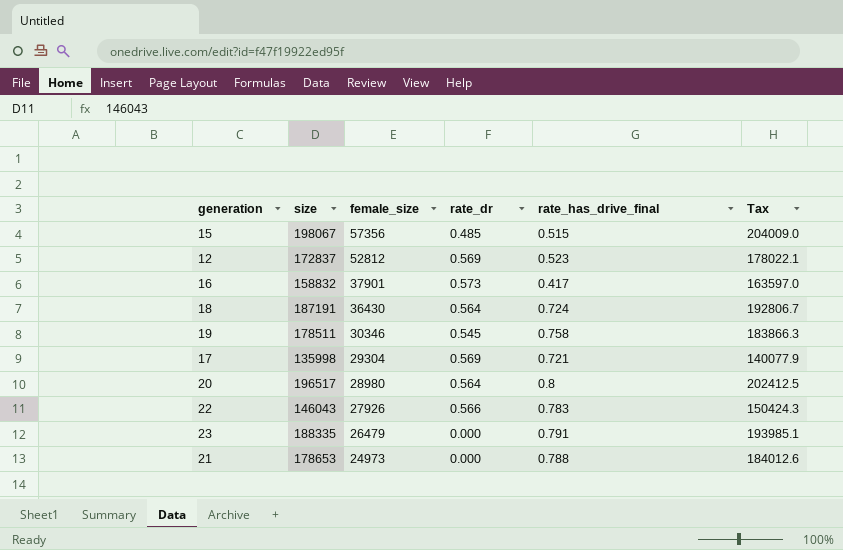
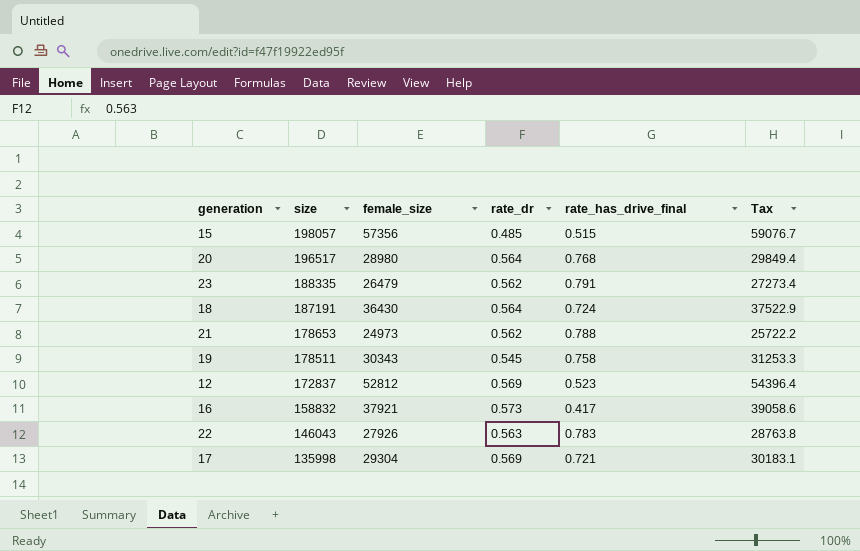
row order: female_size descending -> size descending
column Tax | formula: [size] * 1.03 -> [female_size] * 1.03
15 | size: 198067 -> 198057
20 | rate_has_drive_final: 0.8 -> 0.768
23 | rate_dr: 0.000 -> 0.562
21 | rate_dr: 0.000 -> 0.562
19 | female_size: 30346 -> 30343
16 | female_size: 37901 -> 37921
22 | rate_dr: 0.566 -> 0.563

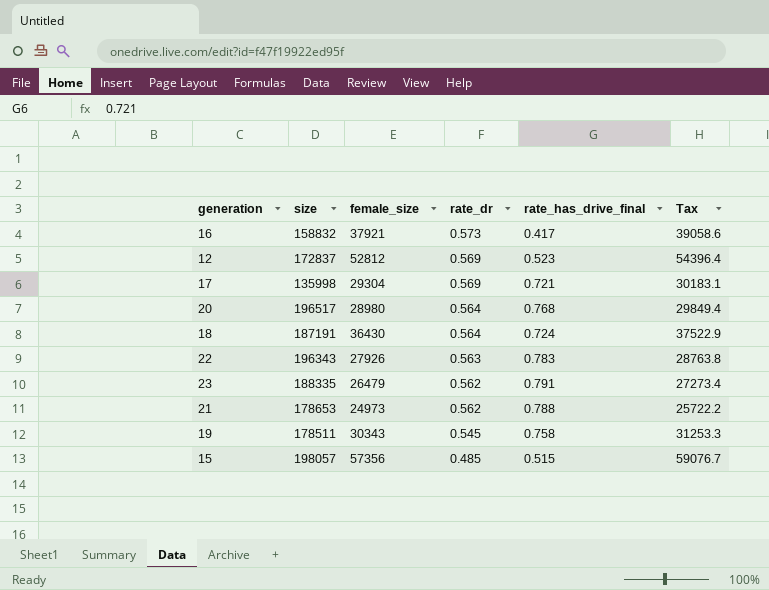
row order: size descending -> rate_dr descending
22 | size: 146043 -> 196343

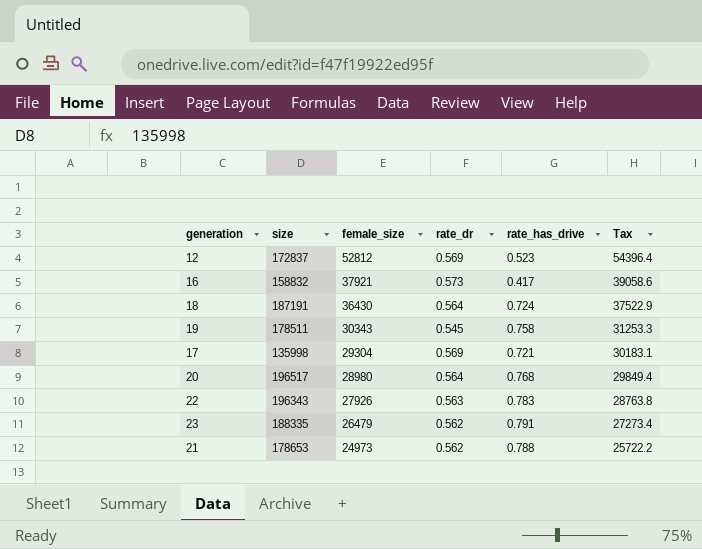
row order: rate_dr descending -> female_size descending
column name: rate_has_drive_final -> rate_has_drive
row 15: 198057 | 57356 | 0.485 | 0.515 | 59076.7 -> none

